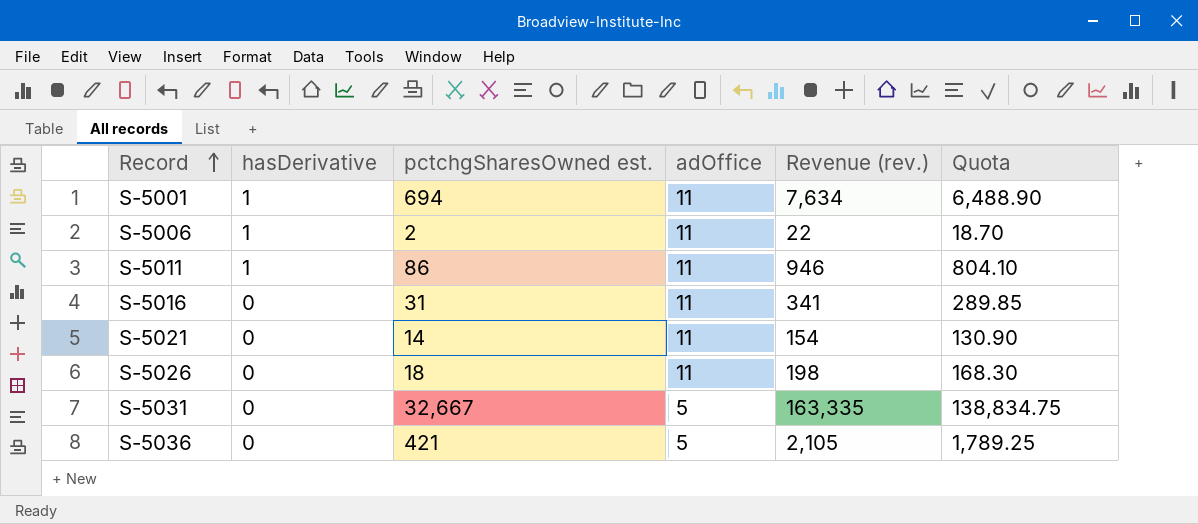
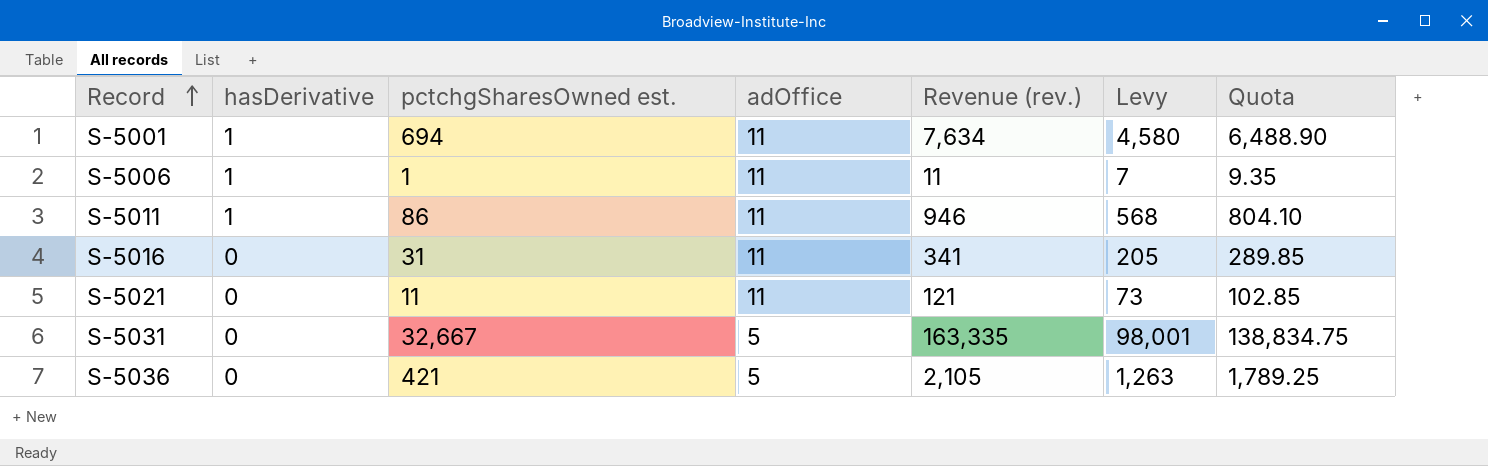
column Levy | formula: none -> [Revenue (rev.)] * 0.6
row S-5026: 0 | 18 | 11 | 198 | 168.30 -> none
S-5006 | pctchgSharesOwned est.: 2 -> 1
S-5006 | Revenue (rev.): 22 -> 11
S-5006 | Quota: 18.70 -> 9.35
S-5021 | pctchgSharesOwned est.: 14 -> 11
S-5021 | Revenue (rev.): 154 -> 121
S-5021 | Quota: 130.90 -> 102.85

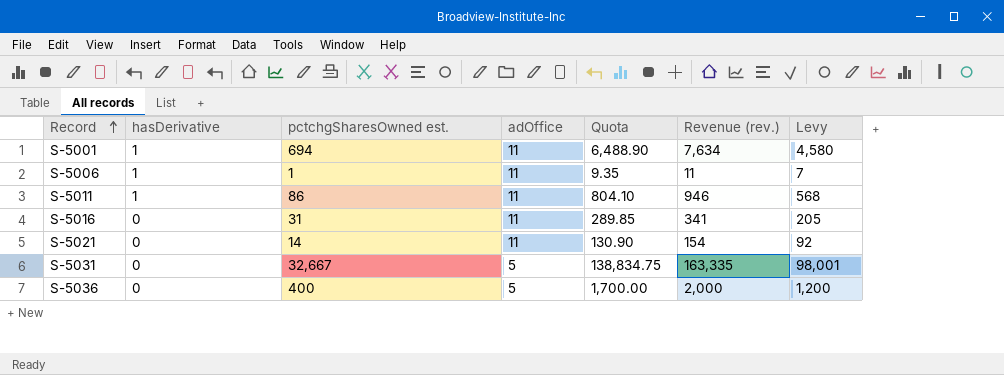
column Quota | position: 7 -> 5
S-5021 | pctchgSharesOwned est.: 11 -> 14
S-5021 | Quota: 102.85 -> 130.90
S-5021 | Revenue (rev.): 121 -> 154
S-5021 | Levy: 73 -> 92
S-5036 | pctchgSharesOwned est.: 421 -> 400
S-5036 | Quota: 1,789.25 -> 1,700.00
S-5036 | Revenue (rev.): 2,105 -> 2,000
S-5036 | Levy: 1,263 -> 1,200

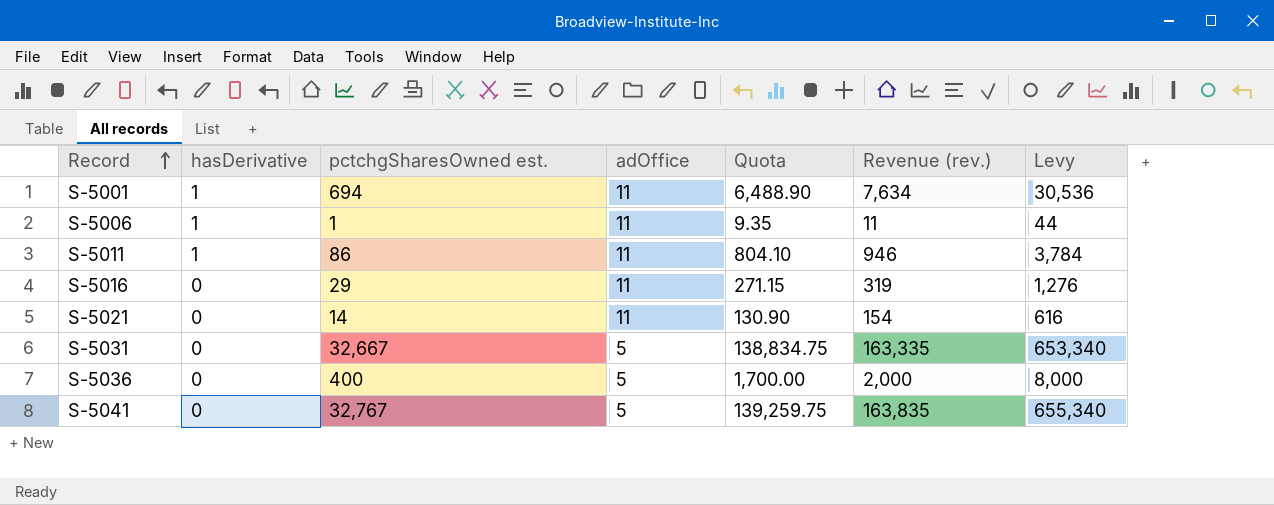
column Levy | formula: [Revenue (rev.)] * 0.6 -> [Revenue (rev.)] * 4
S-5016 | pctchgSharesOwned est.: 31 -> 29
S-5016 | Quota: 289.85 -> 271.15
S-5016 | Revenue (rev.): 341 -> 319
row S-5041: none -> 0 | 32,767 | 5 | 139,259.75 | 163,835 | 655,340

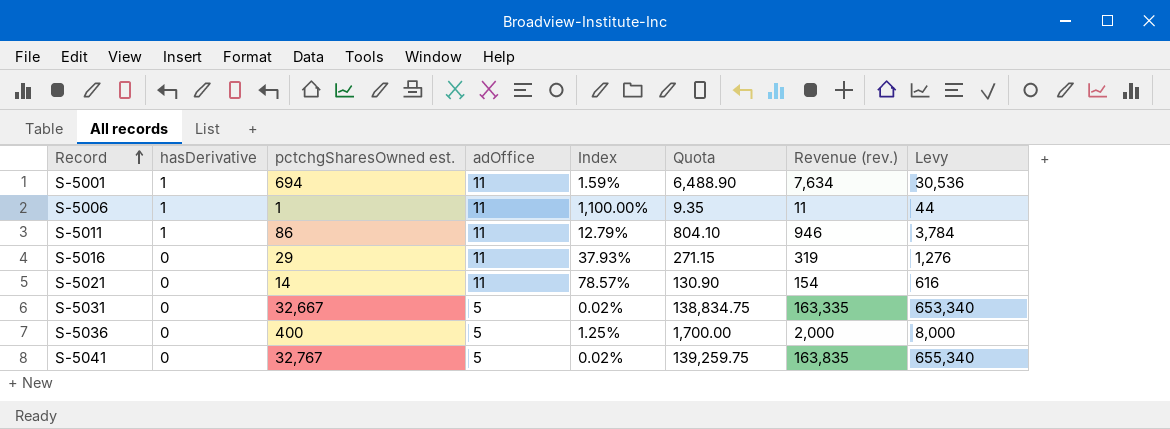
column Index | formula: none -> [adOffice] / [pctchgSharesOwned est.]

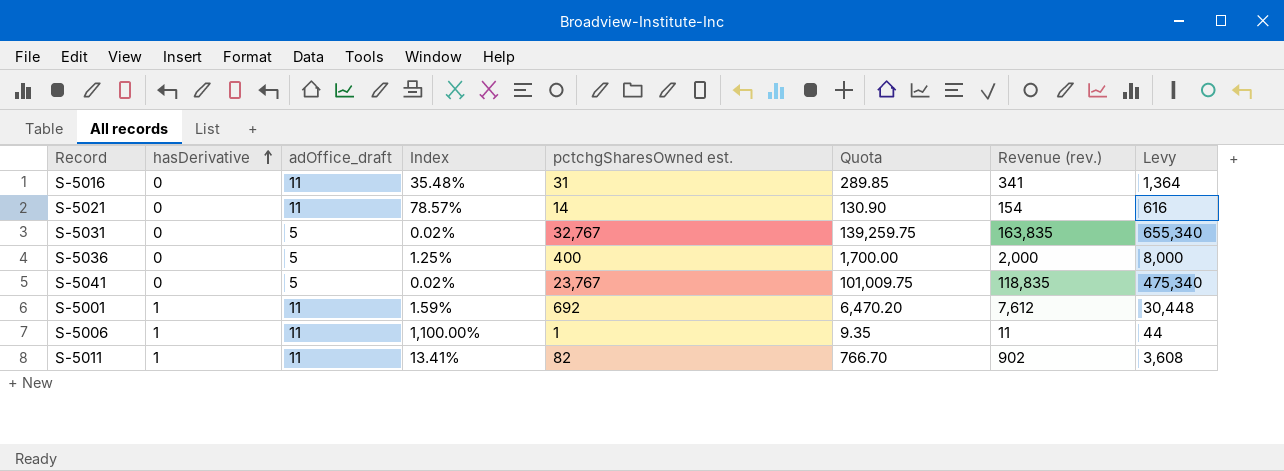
row order: Record ascending -> hasDerivative ascending
column name: adOffice -> adOffice_draft
column pctchgSharesOwned est. | position: 3 -> 5
S-5016 | Index: 37.93% -> 35.48%
S-5016 | pctchgSharesOwned est.: 29 -> 31
S-5016 | Quota: 271.15 -> 289.85
S-5016 | Revenue (rev.): 319 -> 341
S-5016 | Levy: 1,276 -> 1,364
S-5031 | pctchgSharesOwned est.: 32,667 -> 32,767
S-5031 | Quota: 138,834.75 -> 139,259.75
S-5031 | Revenue (rev.): 163,335 -> 163,835
S-5031 | Levy: 653,340 -> 655,340
S-5041 | pctchgSharesOwned est.: 32,767 -> 23,767
S-5041 | Quota: 139,259.75 -> 101,009.75
S-5041 | Revenue (rev.): 163,835 -> 118,835
S-5041 | Levy: 655,340 -> 475,340
S-5001 | pctchgSharesOwned est.: 694 -> 692
S-5001 | Quota: 6,488.90 -> 6,470.20
S-5001 | Revenue (rev.): 7,634 -> 7,612
S-5001 | Levy: 30,536 -> 30,448
S-5011 | Index: 12.79% -> 13.41%
S-5011 | pctchgSharesOwned est.: 86 -> 82
S-5011 | Quota: 804.10 -> 766.70
S-5011 | Revenue (rev.): 946 -> 902
S-5011 | Levy: 3,784 -> 3,608

